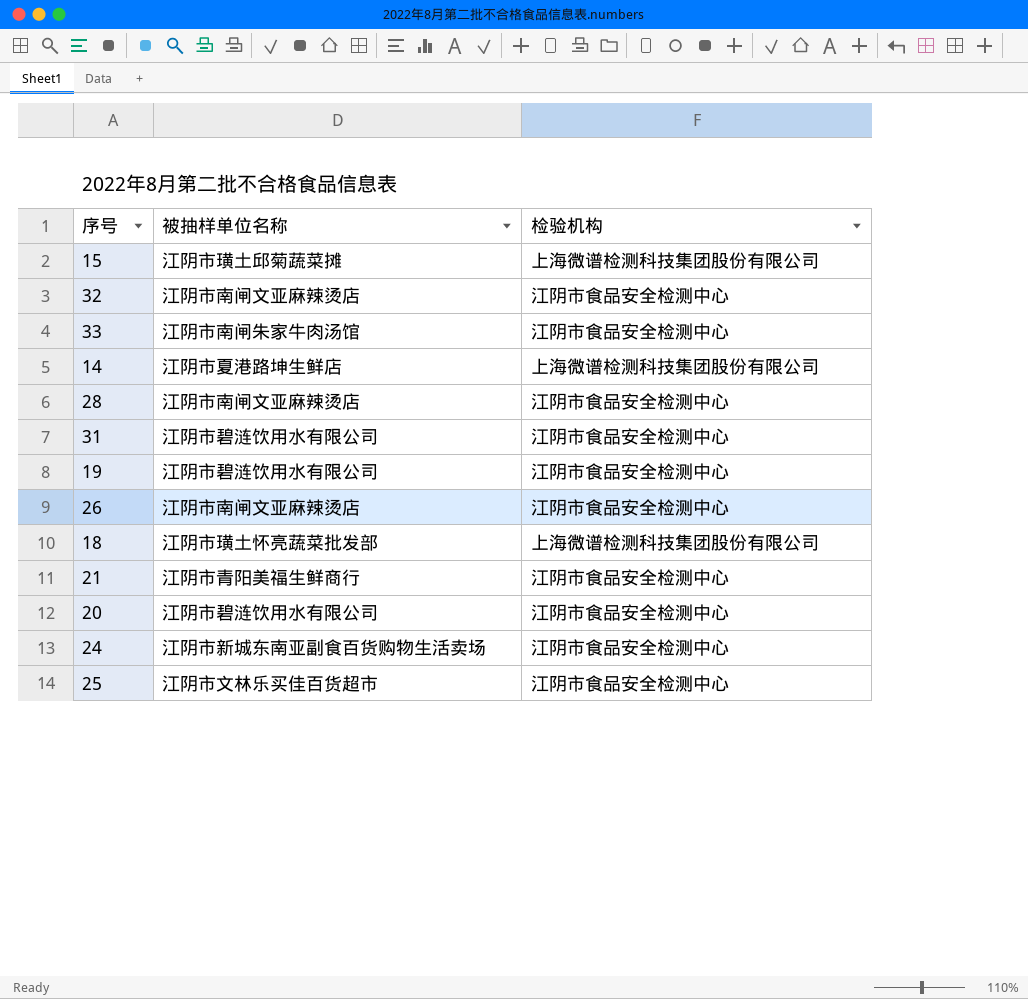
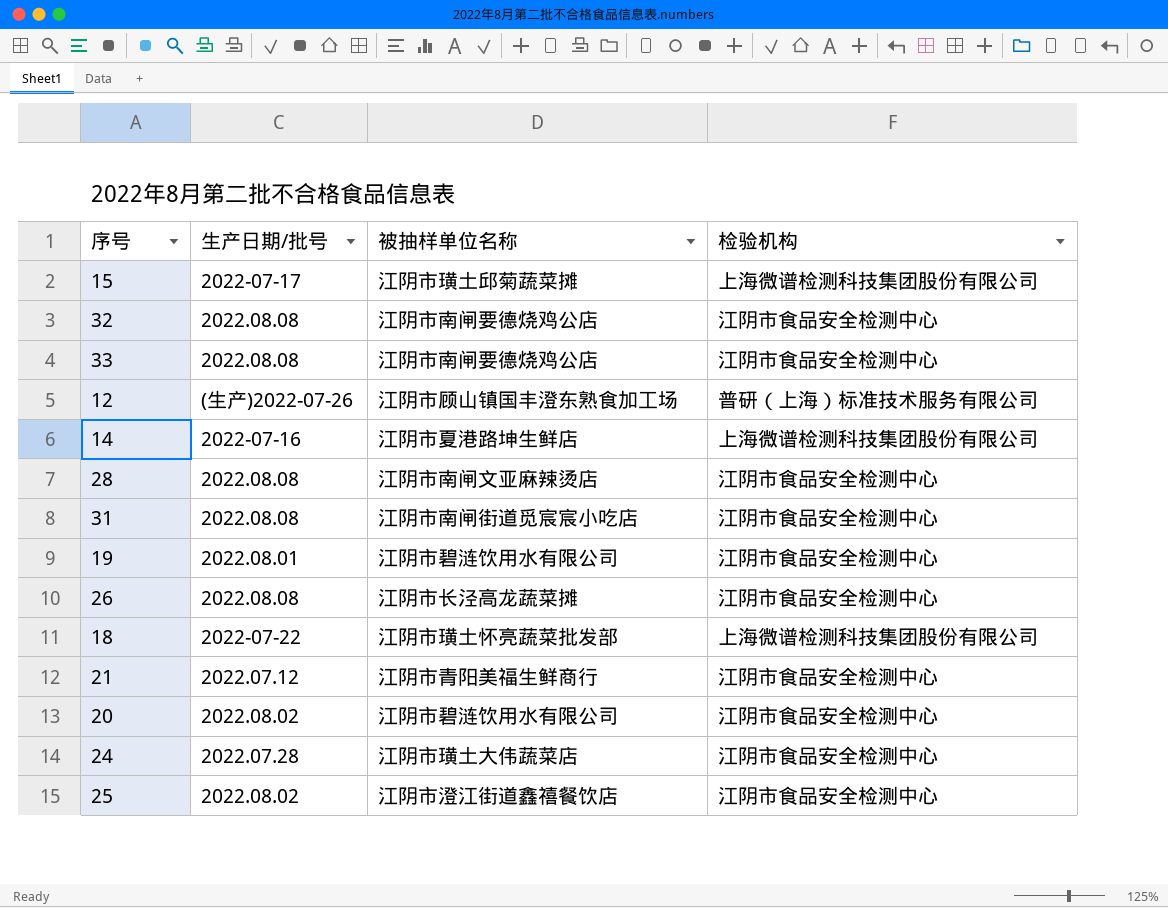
column 生产日期/批号 | position: none -> 2
32 | 被抽样单位名称: 江阴市南闸文亚麻辣烫店 -> 江阴市南闸要德烧鸡公店
33 | 被抽样单位名称: 江阴市南闸朱家牛肉汤馆 -> 江阴市南闸要德烧鸡公店
row 12: none -> (生产)2022-07-26 | 江阴市顾山镇国丰澄东熟食加工场 | 普研（上海）标准技术服务有限公司
31 | 被抽样单位名称: 江阴市碧涟饮用水有限公司 -> 江阴市南闸街道觅宸宸小吃店
26 | 被抽样单位名称: 江阴市南闸文亚麻辣烫店 -> 江阴市长泾高龙蔬菜摊
24 | 被抽样单位名称: 江阴市新城东南亚副食百货购物生活卖场 -> 江阴市璜土大伟蔬菜店
25 | 被抽样单位名称: 江阴市文林乐买佳百货超市 -> 江阴市澄江街道鑫禧餐饮店

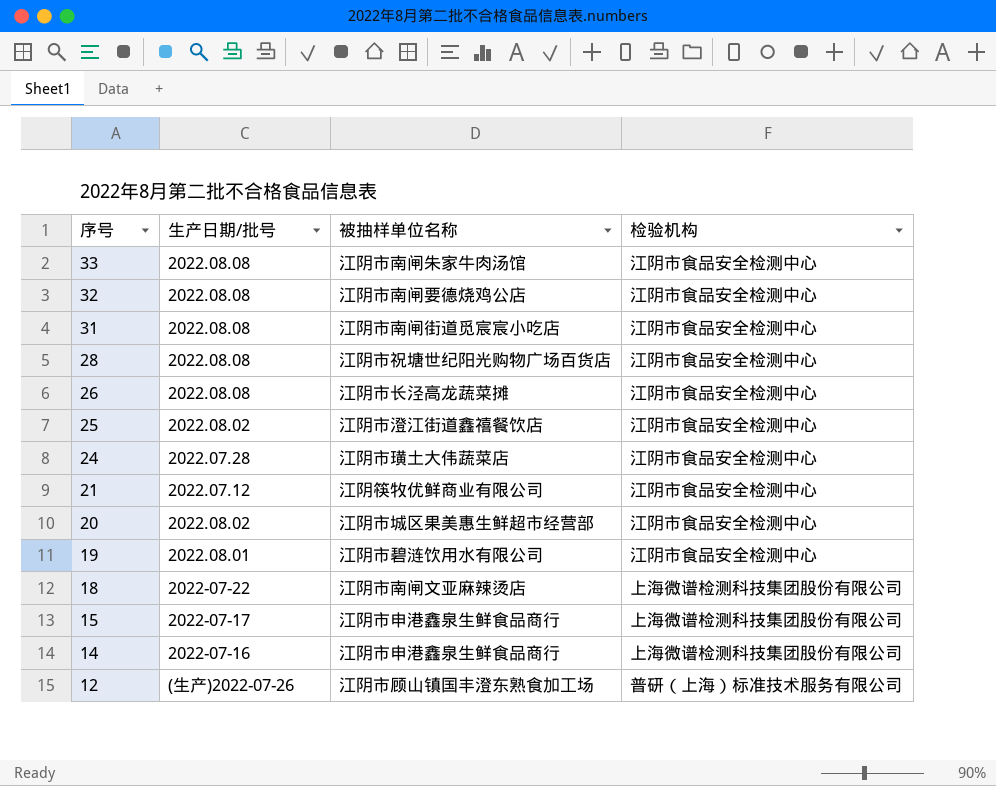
row order: none -> 序号 descending
33 | 被抽样单位名称: 江阴市南闸要德烧鸡公店 -> 江阴市南闸朱家牛肉汤馆
28 | 被抽样单位名称: 江阴市南闸文亚麻辣烫店 -> 江阴市祝塘世纪阳光购物广场百货店
21 | 被抽样单位名称: 江阴市青阳美福生鲜商行 -> 江阴筷牧优鲜商业有限公司
20 | 被抽样单位名称: 江阴市碧涟饮用水有限公司 -> 江阴市城区果美惠生鲜超市经营部
18 | 被抽样单位名称: 江阴市璜土怀亮蔬菜批发部 -> 江阴市南闸文亚麻辣烫店
15 | 被抽样单位名称: 江阴市璜土邱菊蔬菜摊 -> 江阴市申港鑫泉生鲜食品商行
14 | 被抽样单位名称: 江阴市夏港路坤生鲜店 -> 江阴市申港鑫泉生鲜食品商行

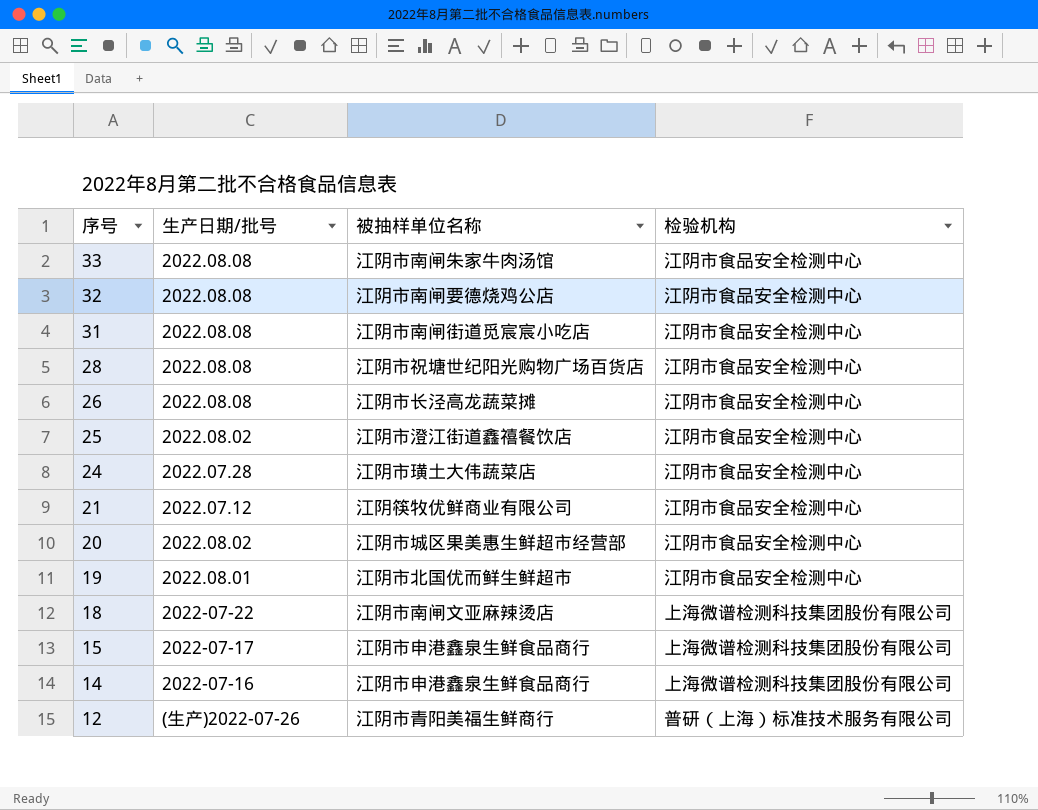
19 | 被抽样单位名称: 江阴市碧涟饮用水有限公司 -> 江阴市北国优而鲜生鲜超市
12 | 被抽样单位名称: 江阴市顾山镇国丰澄东熟食加工场 -> 江阴市青阳美福生鲜商行

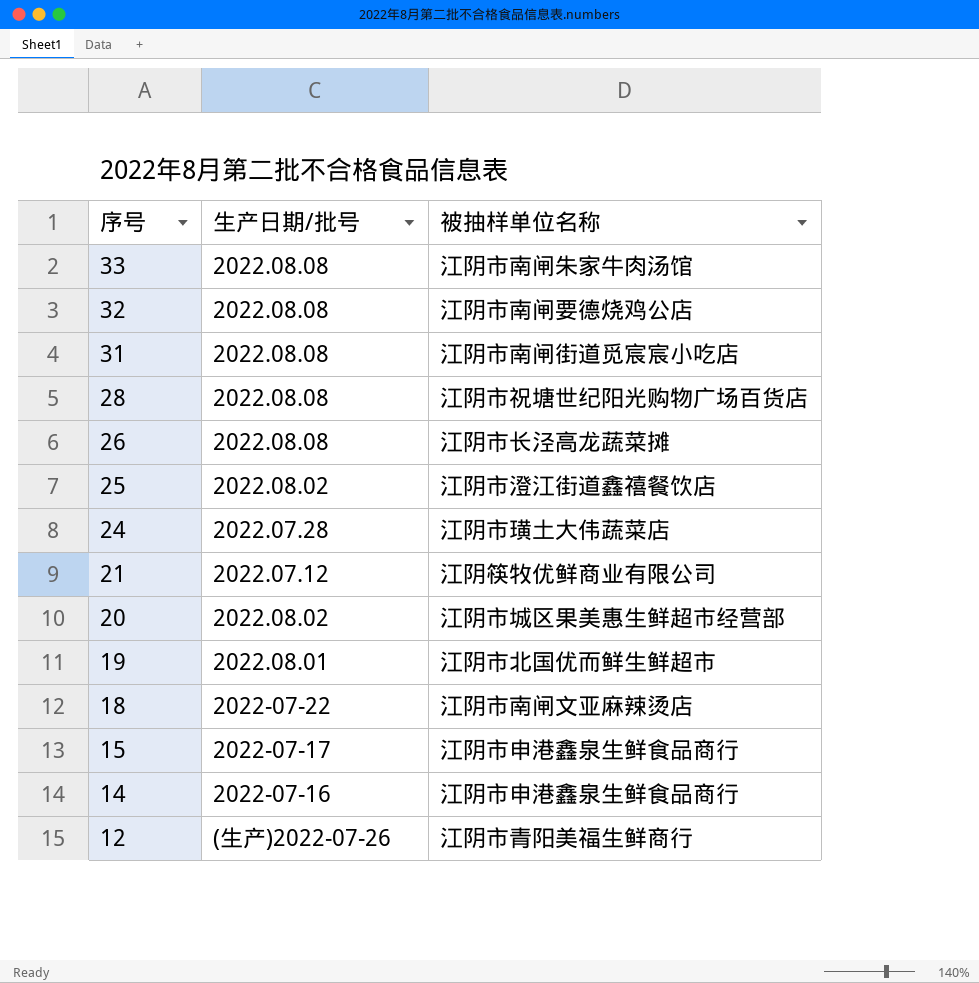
column 检验机构 | position: 4 -> none

